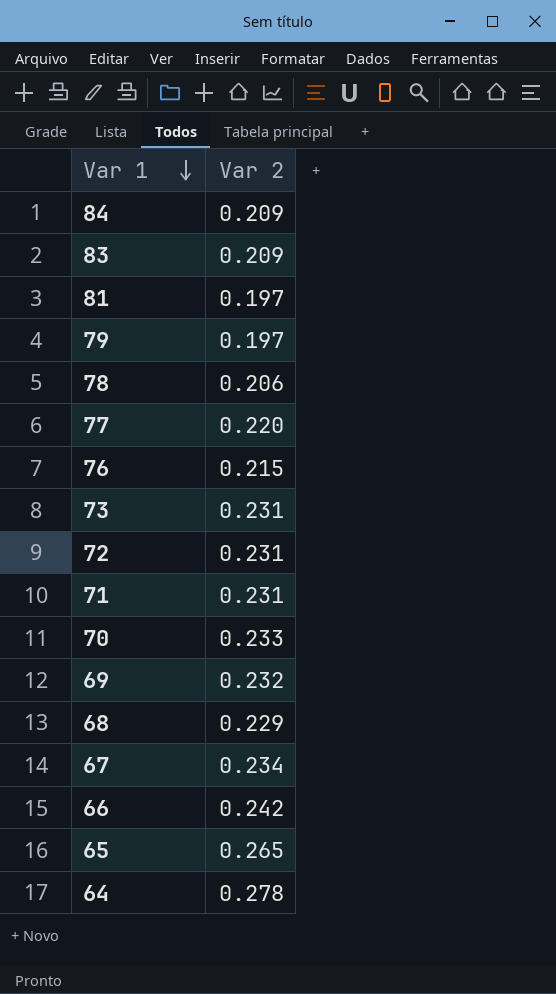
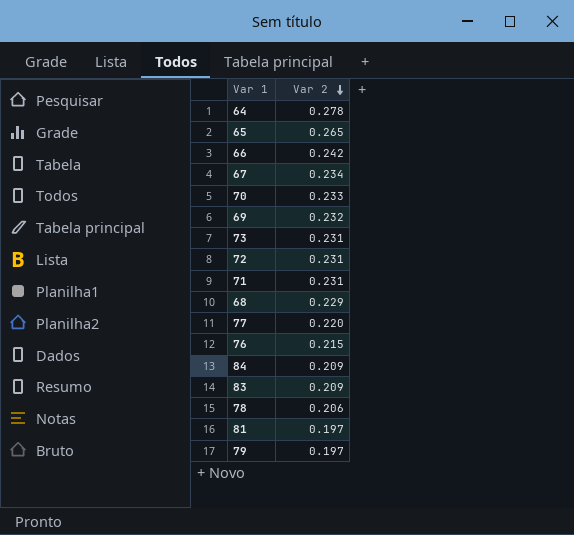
row order: Var 1 descending -> Var 2 descending

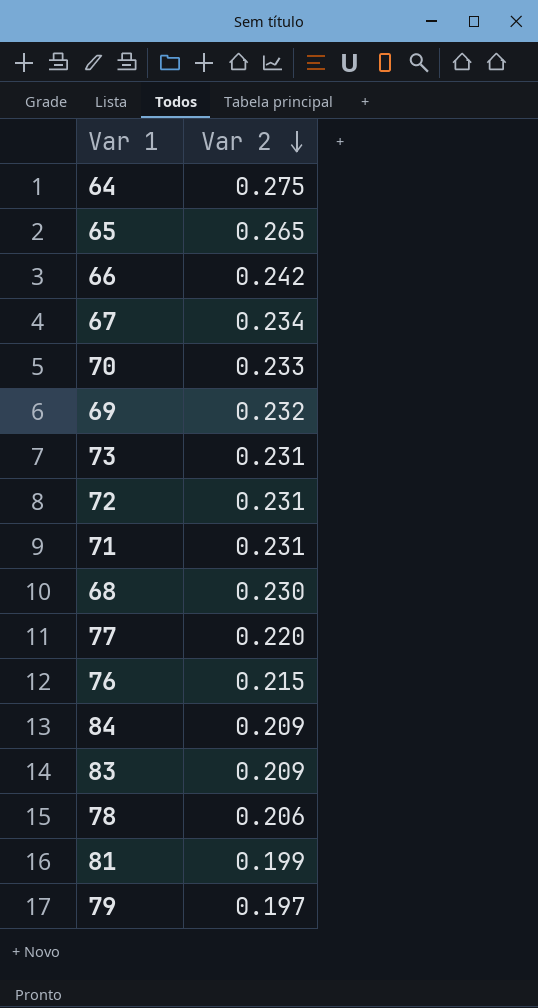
64 | Var 2: 0.278 -> 0.275
68 | Var 2: 0.229 -> 0.230
81 | Var 2: 0.197 -> 0.199

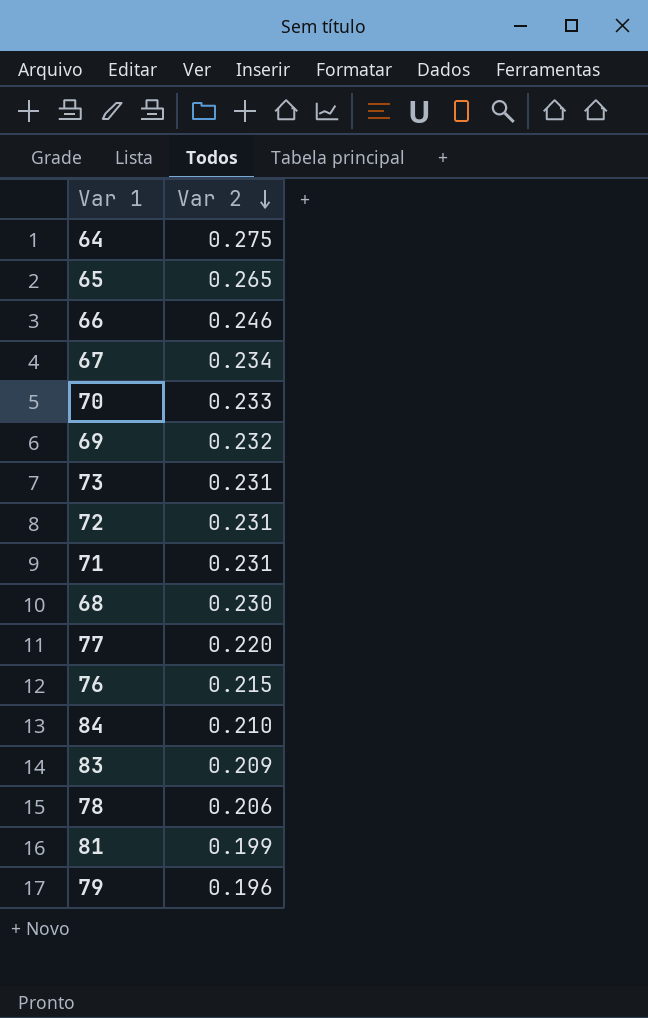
66 | Var 2: 0.242 -> 0.246
84 | Var 2: 0.209 -> 0.210
79 | Var 2: 0.197 -> 0.196

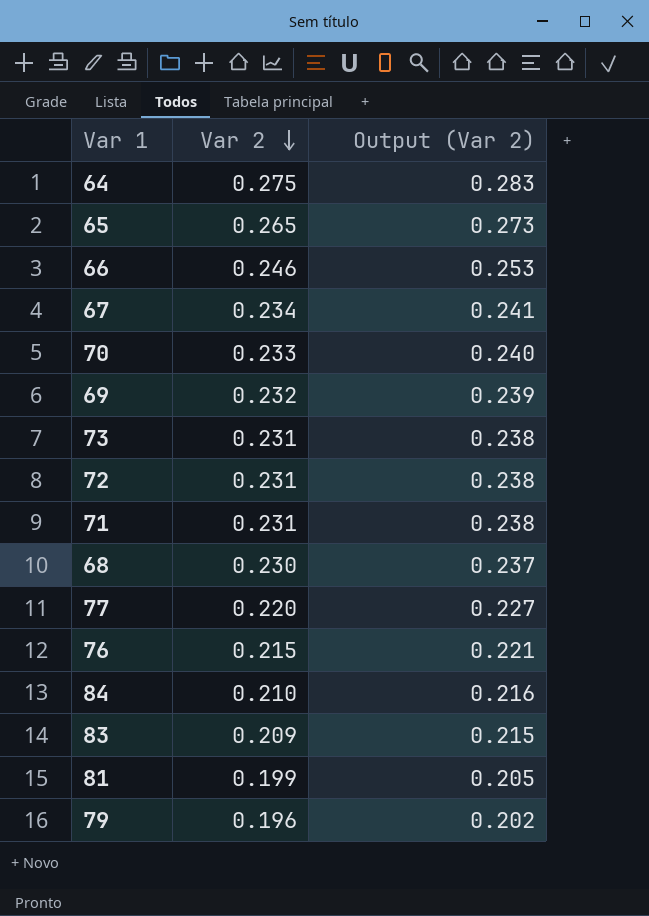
column Output (Var 2) | formula: none -> [Var 2] * 1.03
row 78: 0.206 -> none

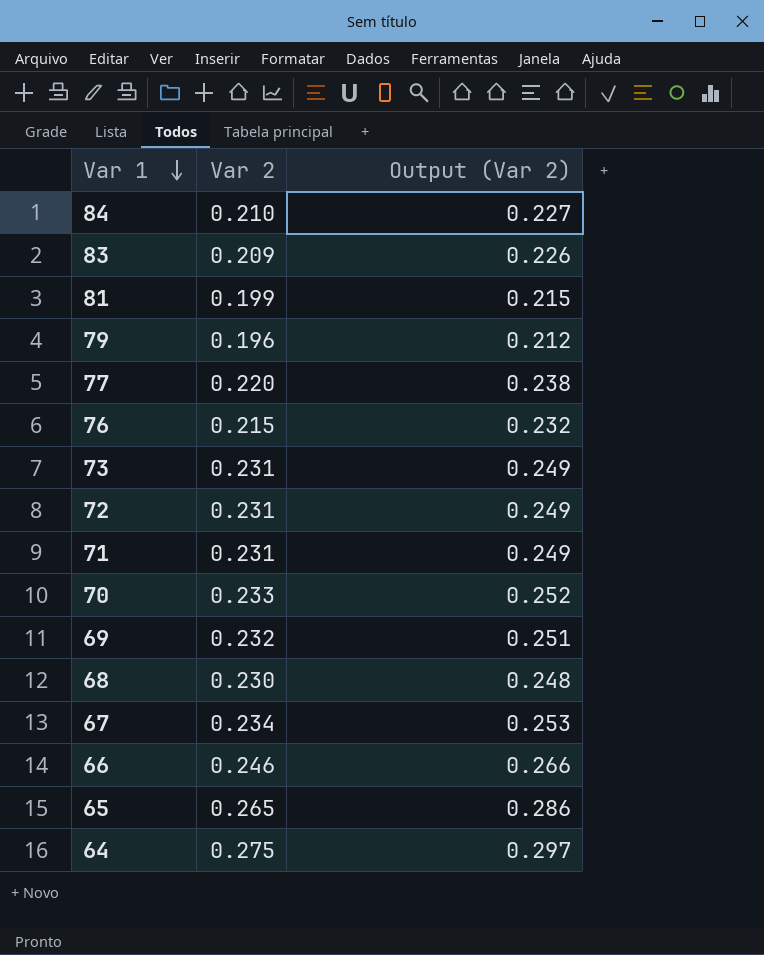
row order: Var 2 descending -> Var 1 descending
column Output (Var 2) | formula: [Var 2] * 1.03 -> [Var 2] * 1.08

